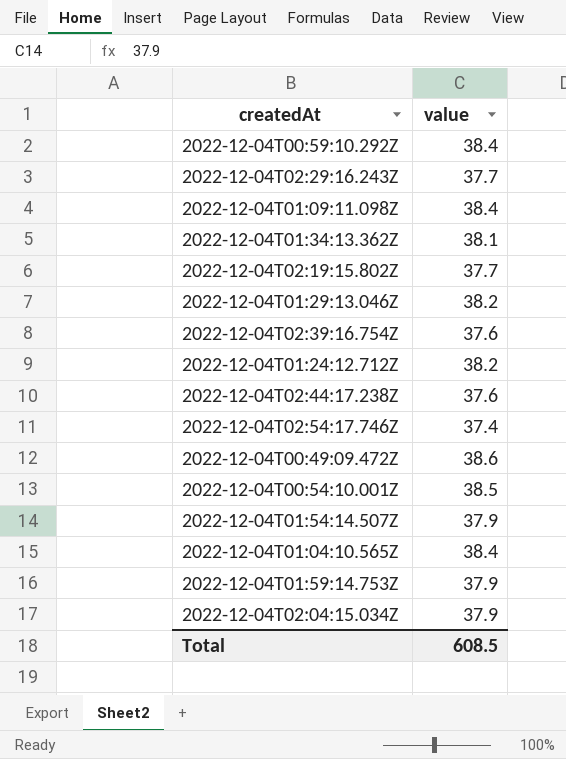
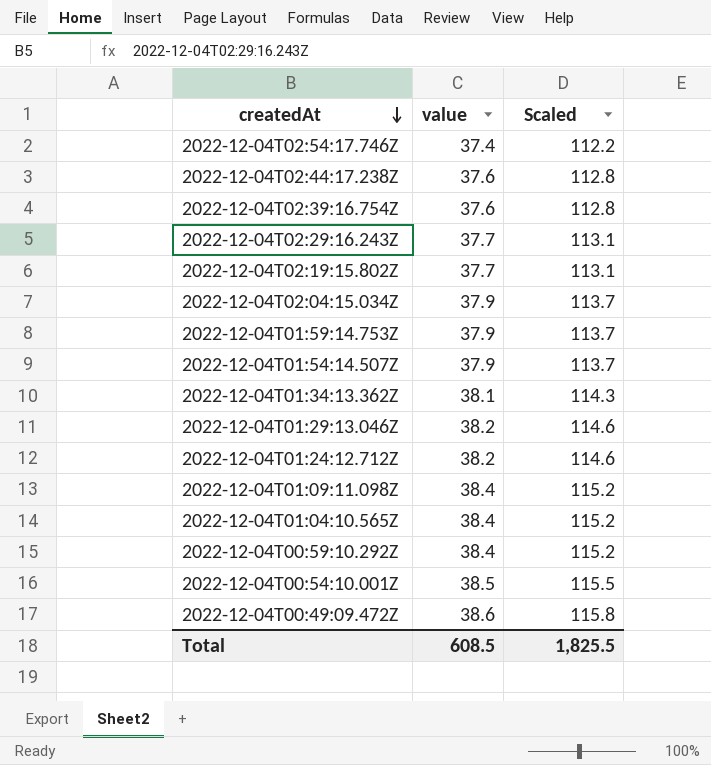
row order: none -> createdAt descending
column Scaled | formula: none -> [value] * 3

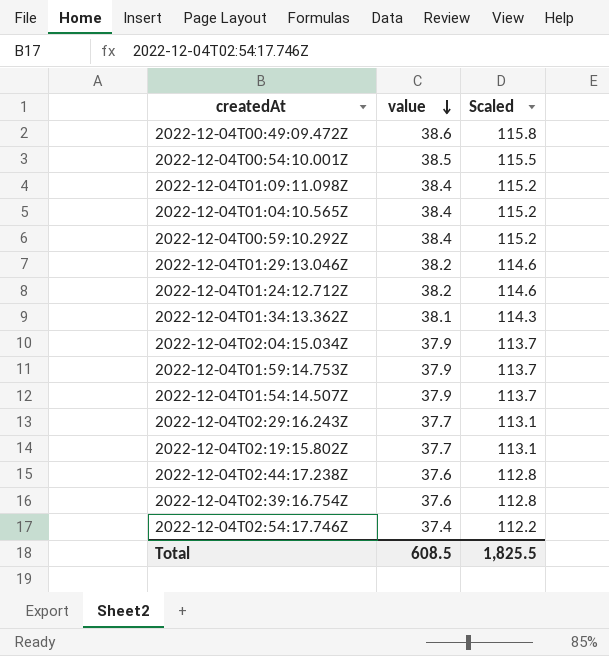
row order: createdAt descending -> value descending

